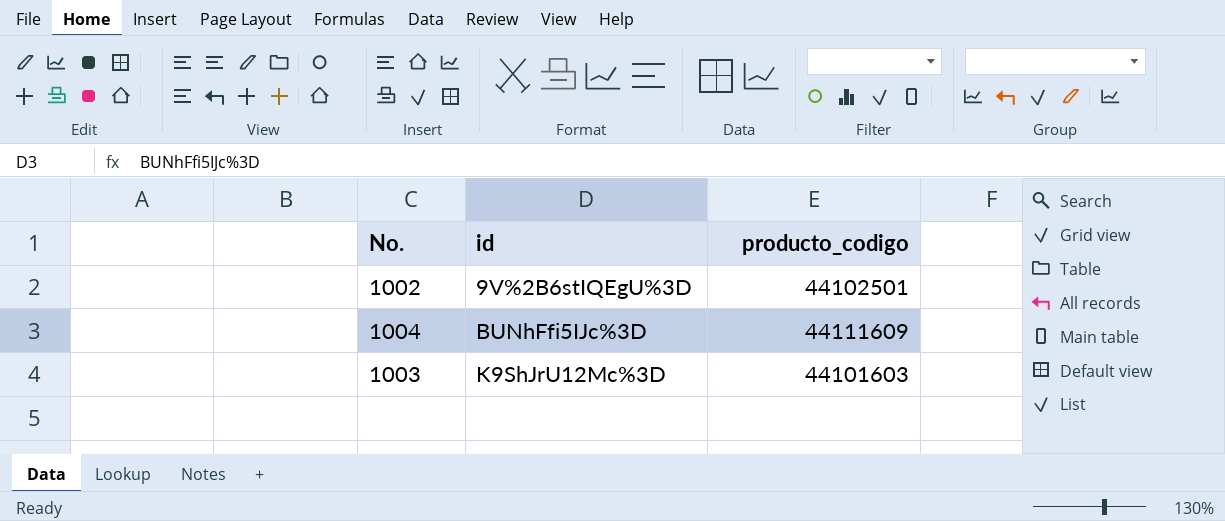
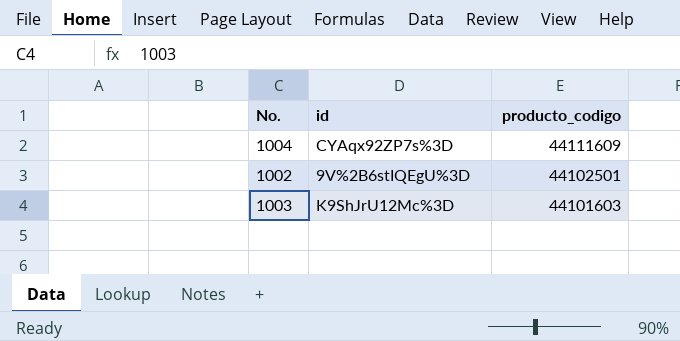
row order: id ascending -> producto_codigo descending
1004 | id: BUNhFfi5IJc%3D -> CYAqx92ZP7s%3D

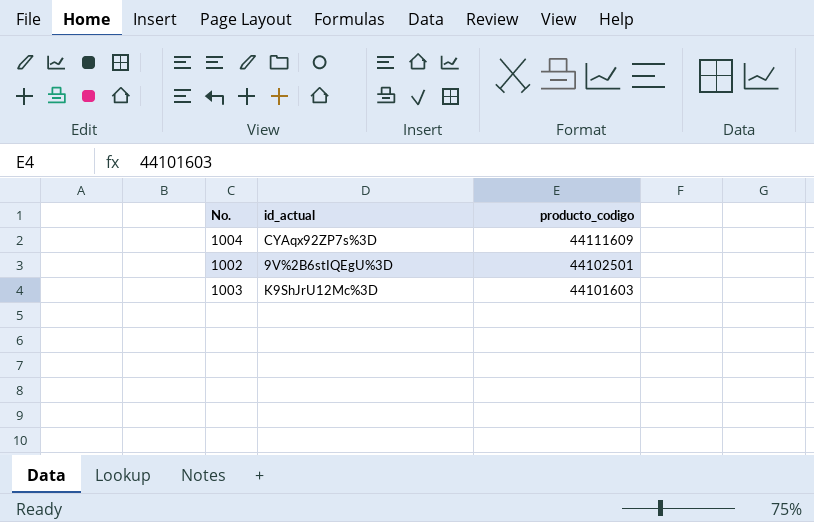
column name: id -> id_actual

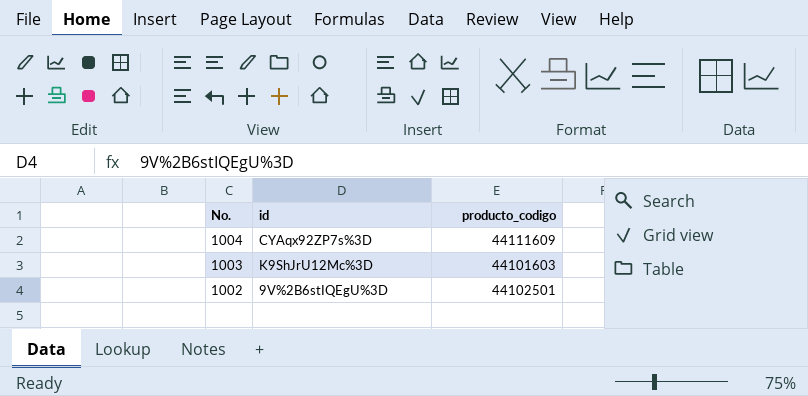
row order: producto_codigo descending -> No. descending
column name: id_actual -> id

